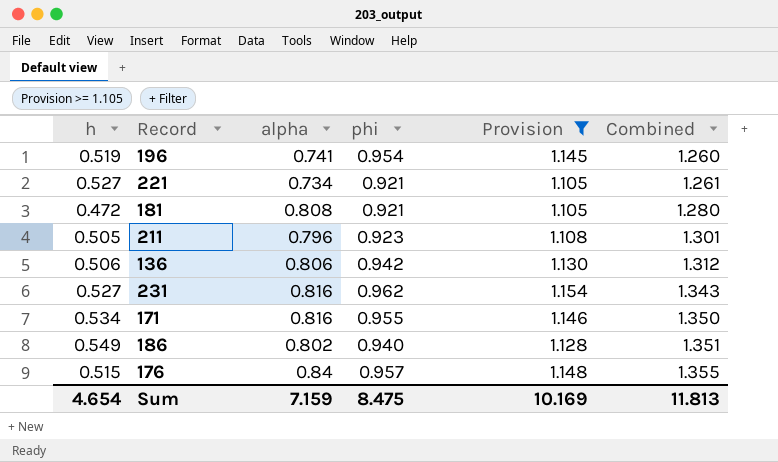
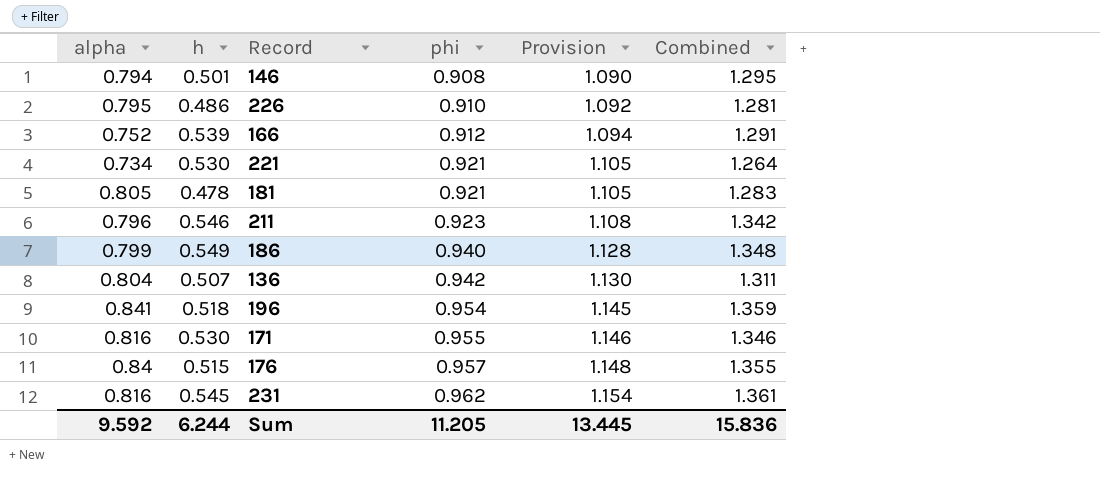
filter: Provision >= 1.105 -> none
row order: Combined ascending -> phi ascending
column alpha | position: 3 -> 1
221 | h: 0.527 -> 0.530
221 | Combined: 1.261 -> 1.264
181 | alpha: 0.808 -> 0.805
181 | h: 0.472 -> 0.478
181 | Combined: 1.280 -> 1.283
211 | h: 0.505 -> 0.546
211 | Combined: 1.301 -> 1.342
186 | alpha: 0.802 -> 0.799
186 | Combined: 1.351 -> 1.348
136 | alpha: 0.806 -> 0.804
136 | h: 0.506 -> 0.507
136 | Combined: 1.312 -> 1.311
196 | alpha: 0.741 -> 0.841
196 | h: 0.519 -> 0.518
196 | Combined: 1.260 -> 1.359
171 | h: 0.534 -> 0.530
171 | Combined: 1.350 -> 1.346
231 | h: 0.527 -> 0.545
231 | Combined: 1.343 -> 1.361
Sum | alpha: 7.159 -> 9.592
Sum | h: 4.654 -> 6.244
Sum | phi: 8.475 -> 11.205
Sum | Provision: 10.169 -> 13.445
Sum | Combined: 11.813 -> 15.836

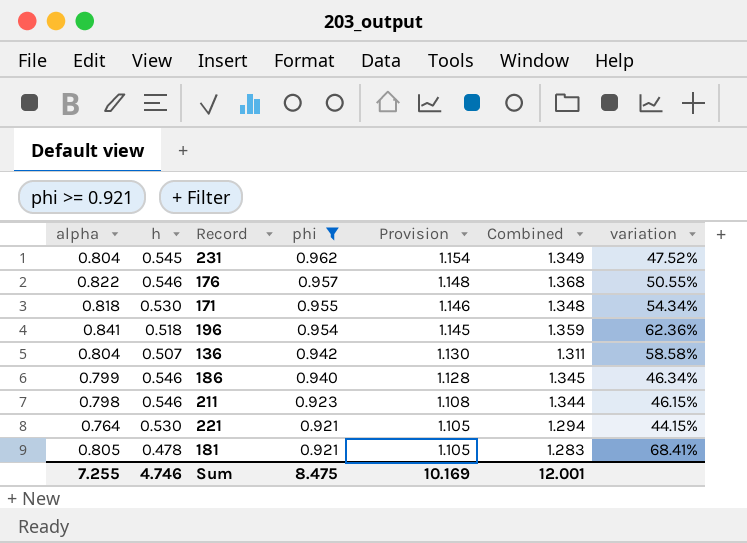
filter: none -> phi >= 0.921
row order: phi ascending -> phi descending
column variation | formula: none -> ([alpha] - [h]) / [h]
231 | alpha: 0.816 -> 0.804
231 | Combined: 1.361 -> 1.349
176 | alpha: 0.84 -> 0.822
176 | h: 0.515 -> 0.546
176 | Combined: 1.355 -> 1.368
171 | alpha: 0.816 -> 0.818
171 | Combined: 1.346 -> 1.348
186 | h: 0.549 -> 0.546
186 | Combined: 1.348 -> 1.345
211 | alpha: 0.796 -> 0.798
211 | Combined: 1.342 -> 1.344
221 | alpha: 0.734 -> 0.764
221 | Combined: 1.264 -> 1.294
Sum | alpha: 9.592 -> 7.255
Sum | h: 6.244 -> 4.746
Sum | phi: 11.205 -> 8.475
Sum | Provision: 13.445 -> 10.169
Sum | Combined: 15.836 -> 12.001

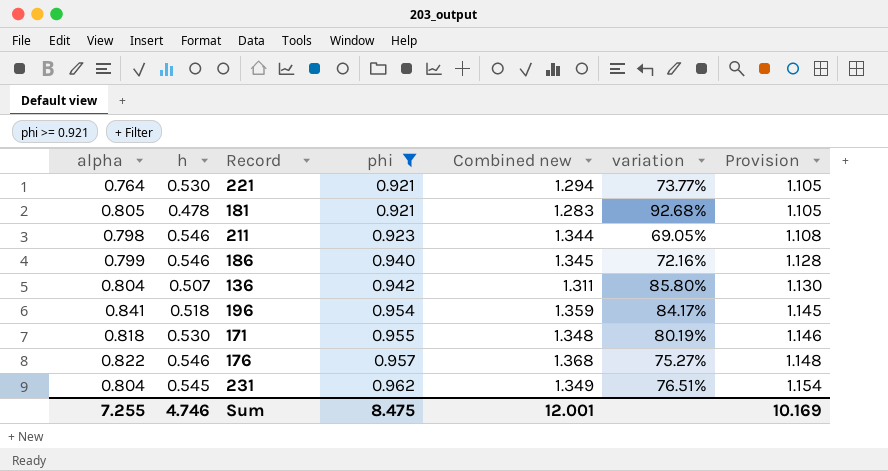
row order: phi descending -> phi ascending
column name: Combined -> Combined new
column variation | formula: ([alpha] - [h]) / [h] -> ([phi] - [h]) / [h]
column Provision | position: 5 -> 7

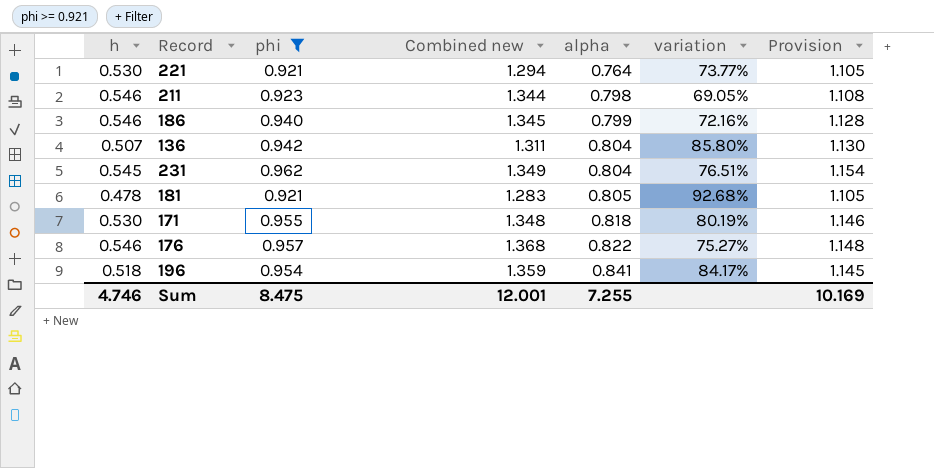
row order: phi ascending -> alpha ascending
column alpha | position: 1 -> 5

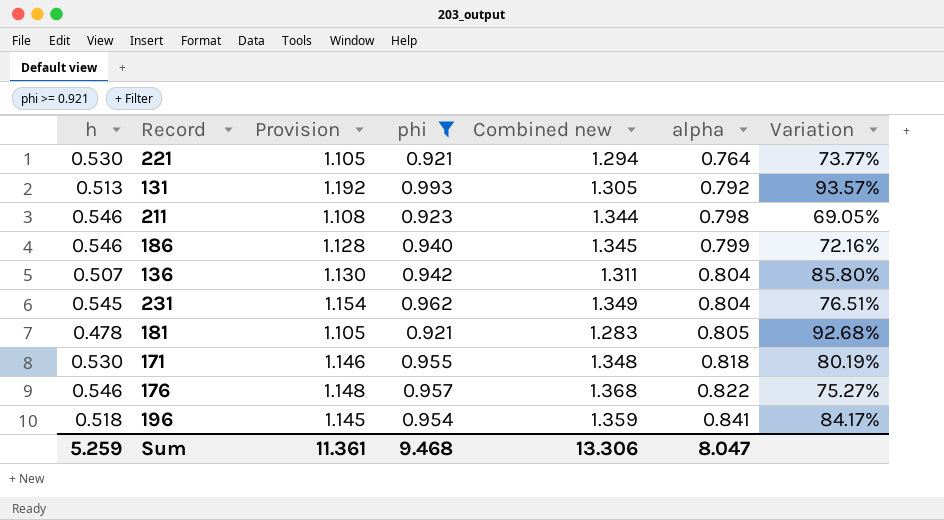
column Provision | position: 7 -> 3
column name: variation -> Variation
row 131: none -> 0.513 | 1.192 | 0.993 | 1.305 | 0.792 | 93.57%
Sum | h: 4.746 -> 5.259
Sum | Provision: 10.169 -> 11.361
Sum | phi: 8.475 -> 9.468
Sum | Combined new: 12.001 -> 13.306
Sum | alpha: 7.255 -> 8.047

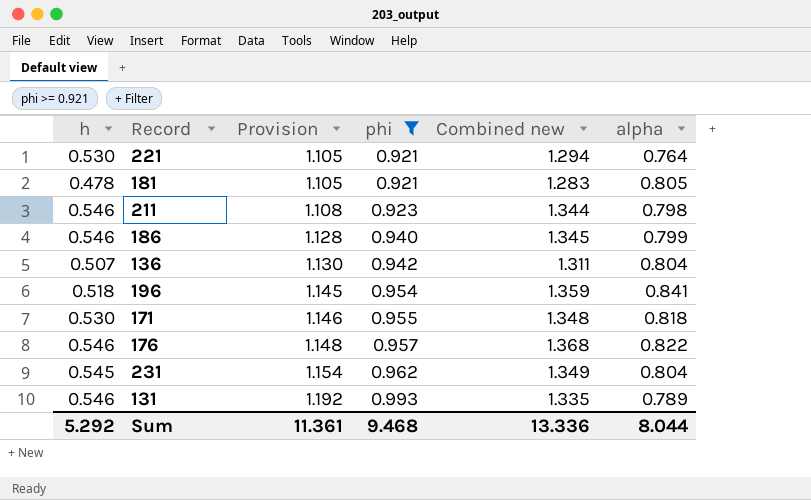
row order: alpha ascending -> Provision ascending
column Variation | formula: ([phi] - [h]) / [h] -> none
131 | h: 0.513 -> 0.546
131 | Combined new: 1.305 -> 1.335
131 | alpha: 0.792 -> 0.789
Sum | h: 5.259 -> 5.292
Sum | Combined new: 13.306 -> 13.336
Sum | alpha: 8.047 -> 8.044

